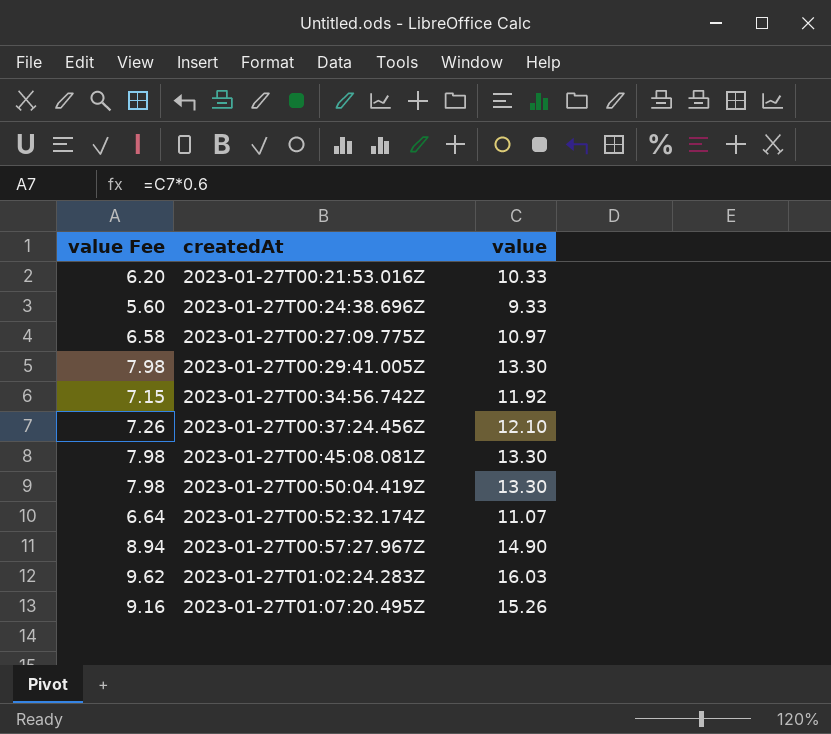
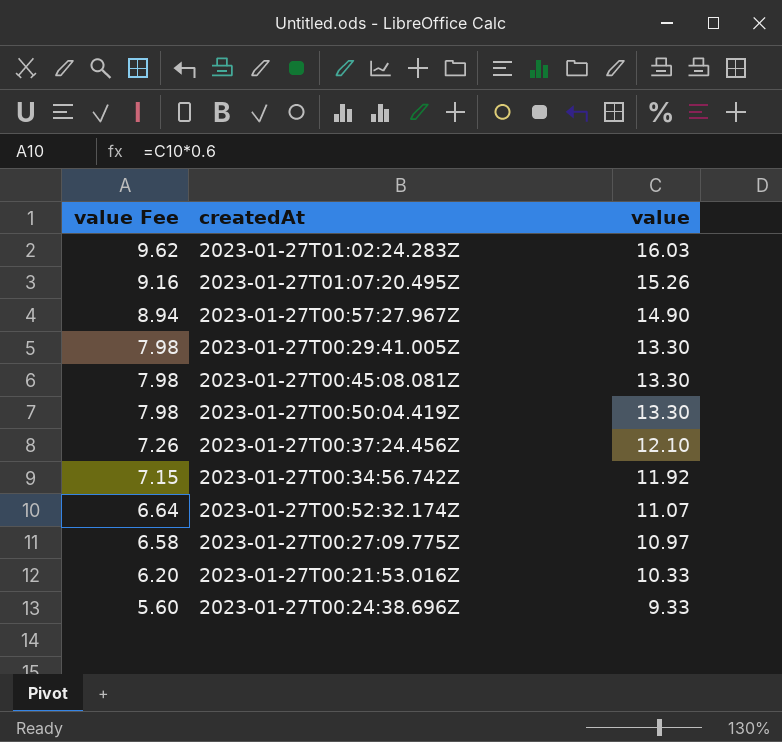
row order: createdAt ascending -> value Fee descending

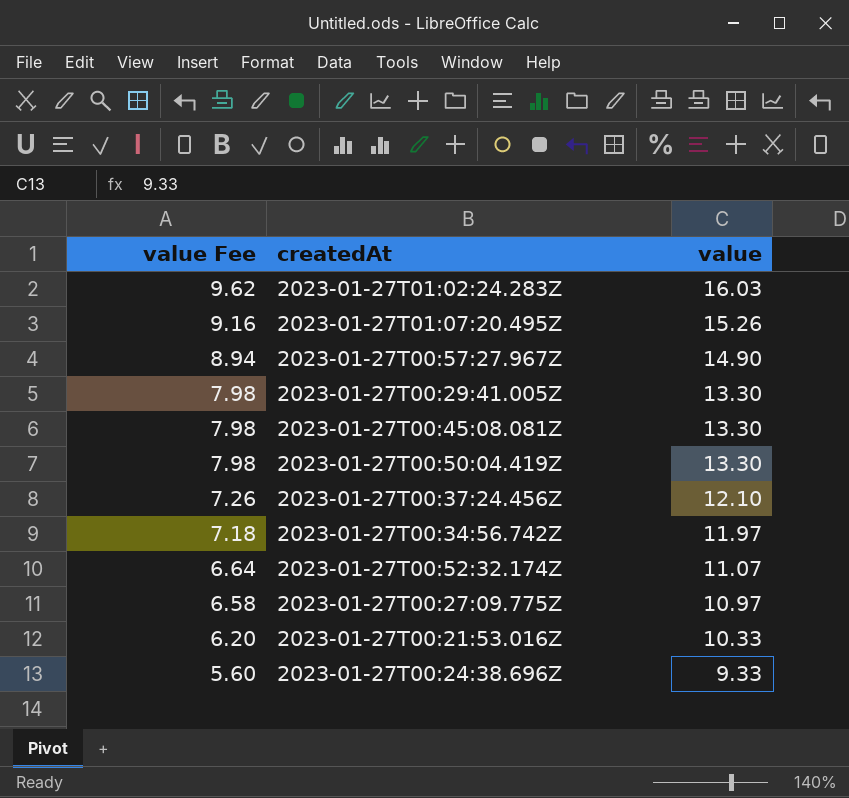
2023-01-27T00:34:56.742Z | value Fee: 7.15 -> 7.18
2023-01-27T00:34:56.742Z | value: 11.92 -> 11.97

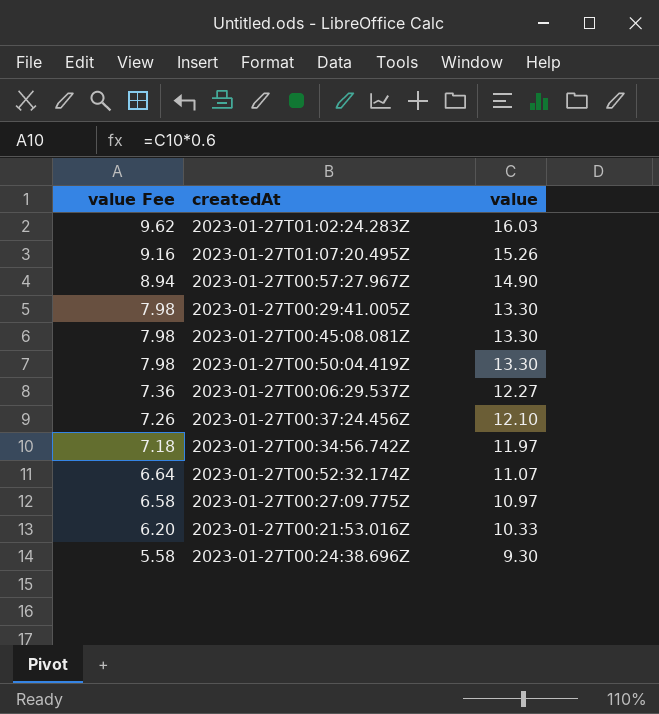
row 2023-01-27T00:06:29.537Z: none -> 7.36 | 12.27
2023-01-27T00:24:38.696Z | value Fee: 5.60 -> 5.58
2023-01-27T00:24:38.696Z | value: 9.33 -> 9.30

